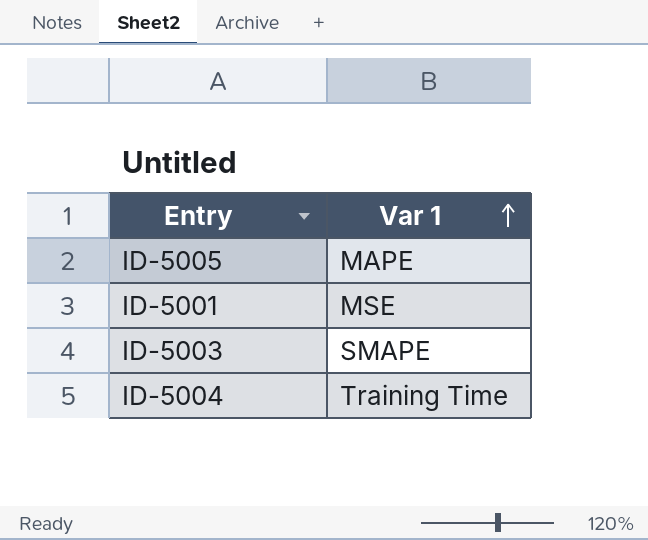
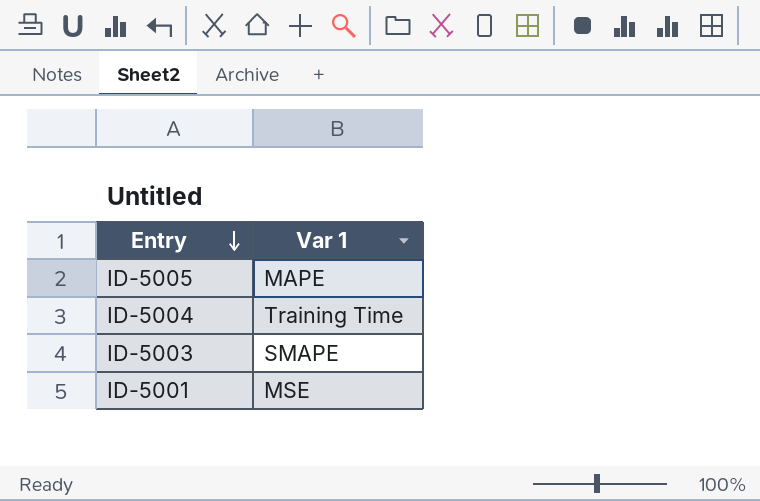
row order: Var 1 ascending -> Entry descending

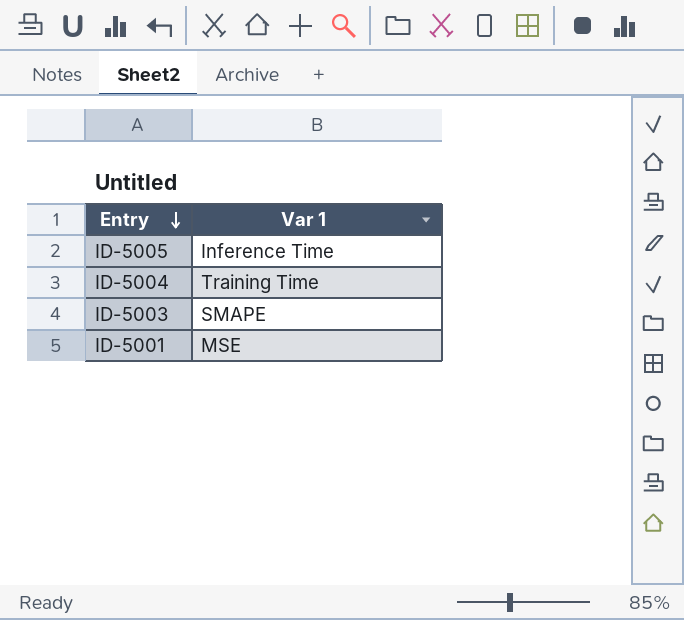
ID-5005 | Var 1: MAPE -> Inference Time

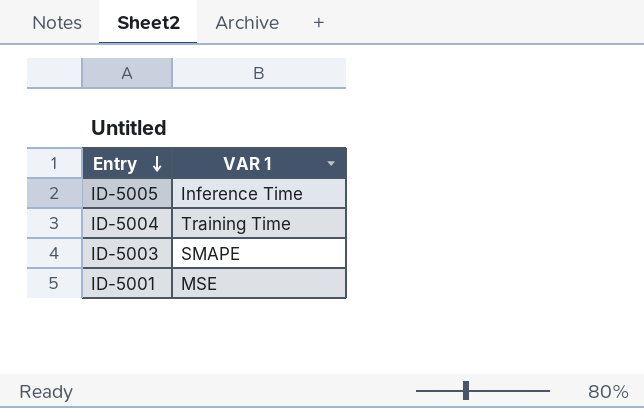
column name: Var 1 -> VAR 1

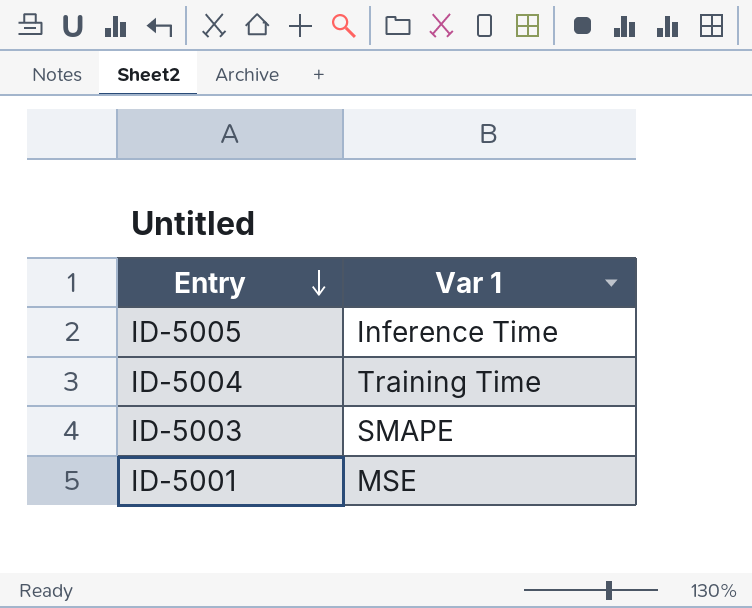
column name: VAR 1 -> Var 1

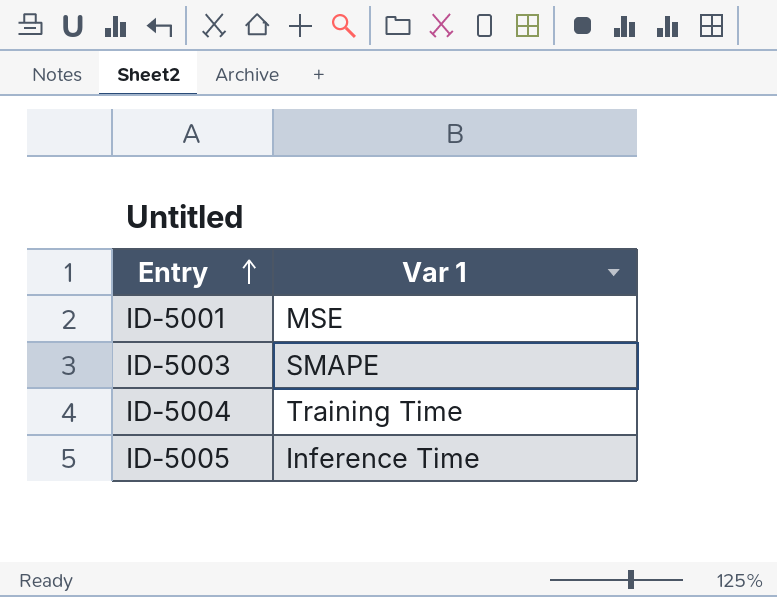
row order: Entry descending -> Entry ascending

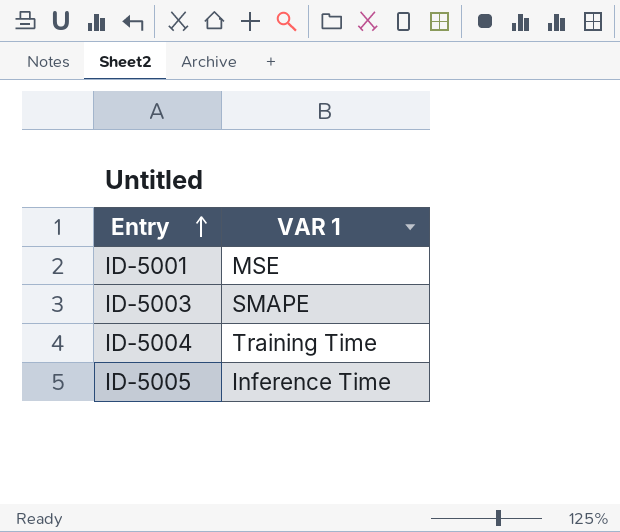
column name: Var 1 -> VAR 1

